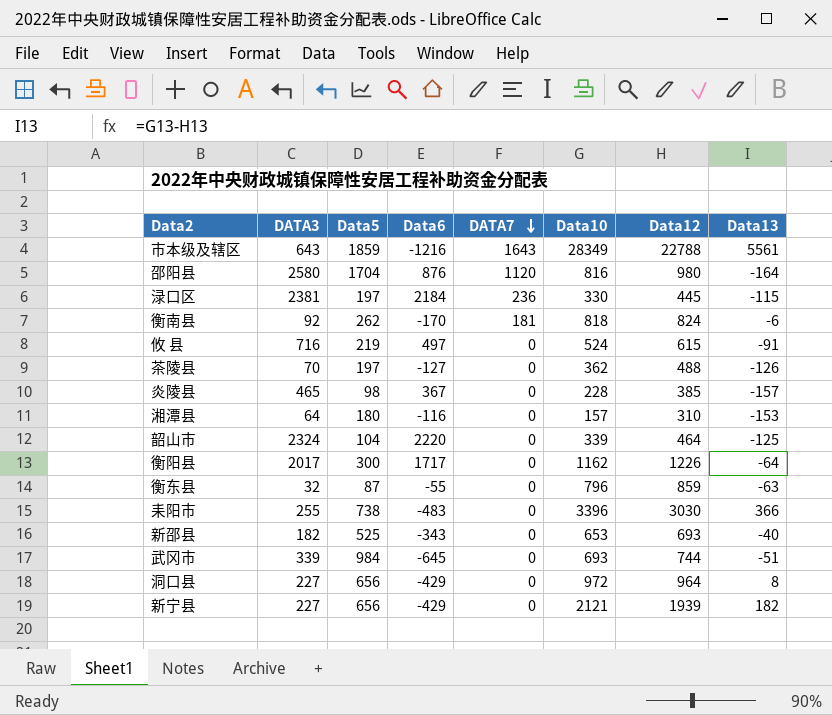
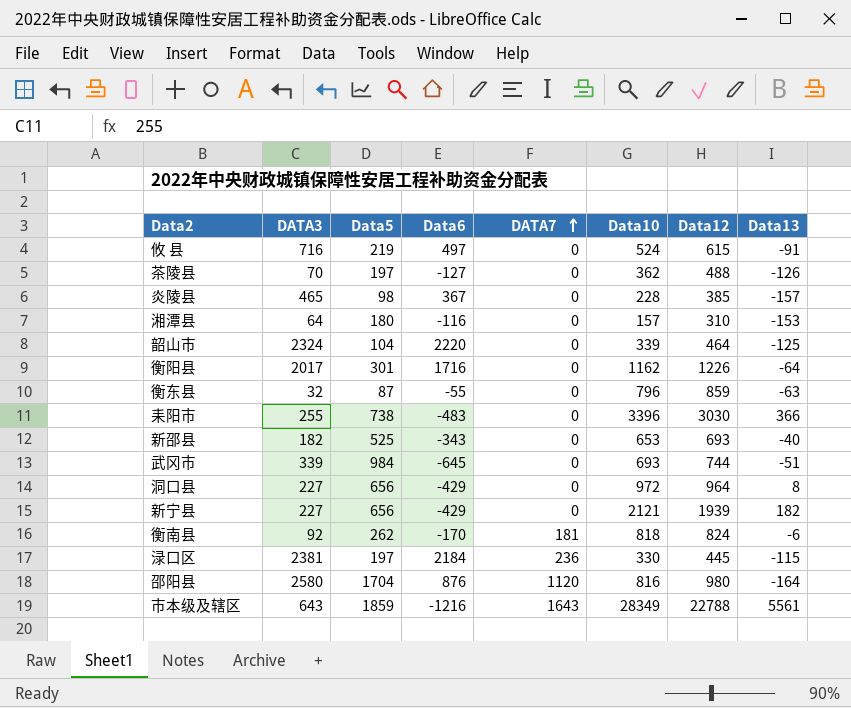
row order: DATA7 descending -> DATA7 ascending
衡阳县 | Data5: 300 -> 301
衡阳县 | Data6: 1717 -> 1716

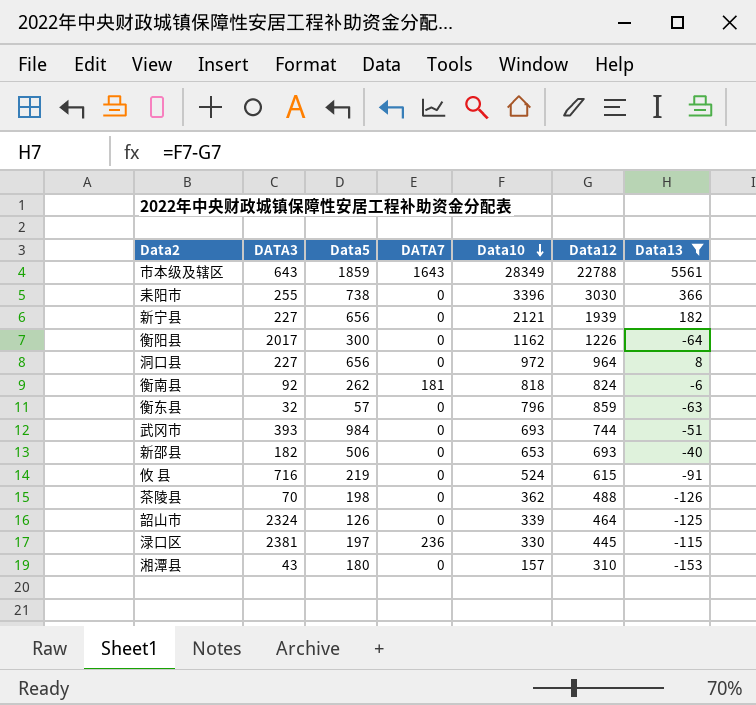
filter: none -> Data13 >= -153
row order: DATA7 ascending -> Data10 descending
column Data6 | formula: [DATA3] - [Data5] -> none
衡阳县 | Data5: 301 -> 300
衡东县 | Data5: 87 -> 57
武冈市 | DATA3: 339 -> 393
新邵县 | Data5: 525 -> 506
茶陵县 | Data5: 197 -> 198
韶山市 | Data5: 104 -> 126
湘潭县 | DATA3: 64 -> 43

